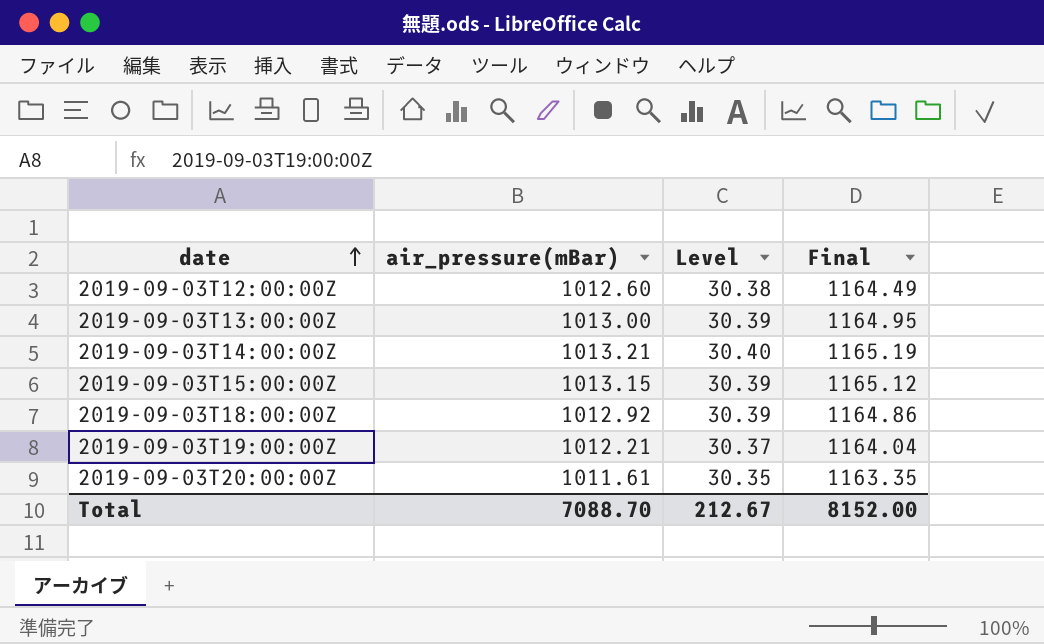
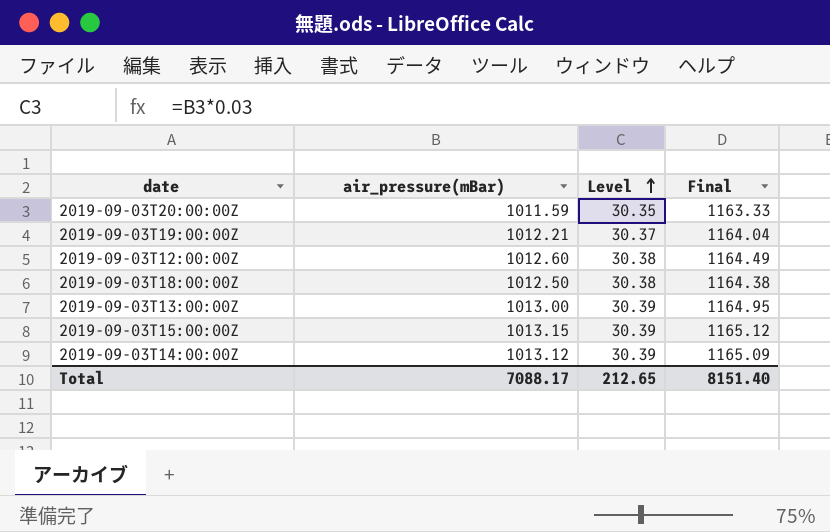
row order: date ascending -> Level ascending
2019-09-03T20:00:00Z | air_pressure(mBar): 1011.61 -> 1011.59
2019-09-03T20:00:00Z | Final: 1163.35 -> 1163.33
2019-09-03T18:00:00Z | air_pressure(mBar): 1012.92 -> 1012.50
2019-09-03T18:00:00Z | Level: 30.39 -> 30.38
2019-09-03T18:00:00Z | Final: 1164.86 -> 1164.38
2019-09-03T14:00:00Z | air_pressure(mBar): 1013.21 -> 1013.12
2019-09-03T14:00:00Z | Level: 30.40 -> 30.39
2019-09-03T14:00:00Z | Final: 1165.19 -> 1165.09
Total | air_pressure(mBar): 7088.70 -> 7088.17
Total | Level: 212.67 -> 212.65
Total | Final: 8152.00 -> 8151.40

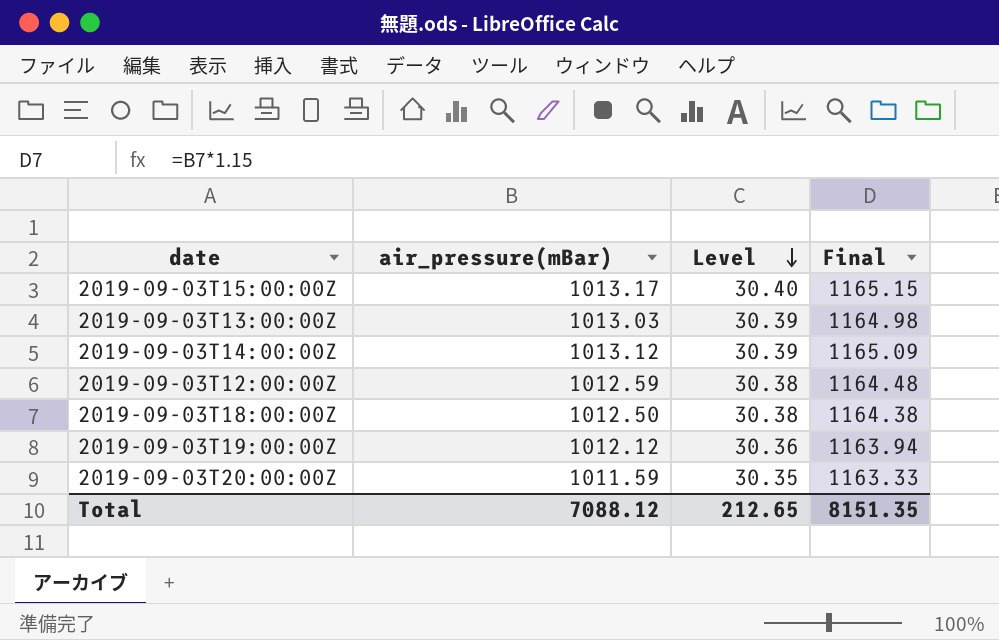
row order: Level ascending -> Level descending
2019-09-03T15:00:00Z | air_pressure(mBar): 1013.15 -> 1013.17
2019-09-03T15:00:00Z | Level: 30.39 -> 30.40
2019-09-03T15:00:00Z | Final: 1165.12 -> 1165.15
2019-09-03T13:00:00Z | air_pressure(mBar): 1013.00 -> 1013.03
2019-09-03T13:00:00Z | Final: 1164.95 -> 1164.98
2019-09-03T12:00:00Z | air_pressure(mBar): 1012.60 -> 1012.59
2019-09-03T12:00:00Z | Final: 1164.49 -> 1164.48
2019-09-03T19:00:00Z | air_pressure(mBar): 1012.21 -> 1012.12
2019-09-03T19:00:00Z | Level: 30.37 -> 30.36
2019-09-03T19:00:00Z | Final: 1164.04 -> 1163.94
Total | air_pressure(mBar): 7088.17 -> 7088.12
Total | Final: 8151.40 -> 8151.35

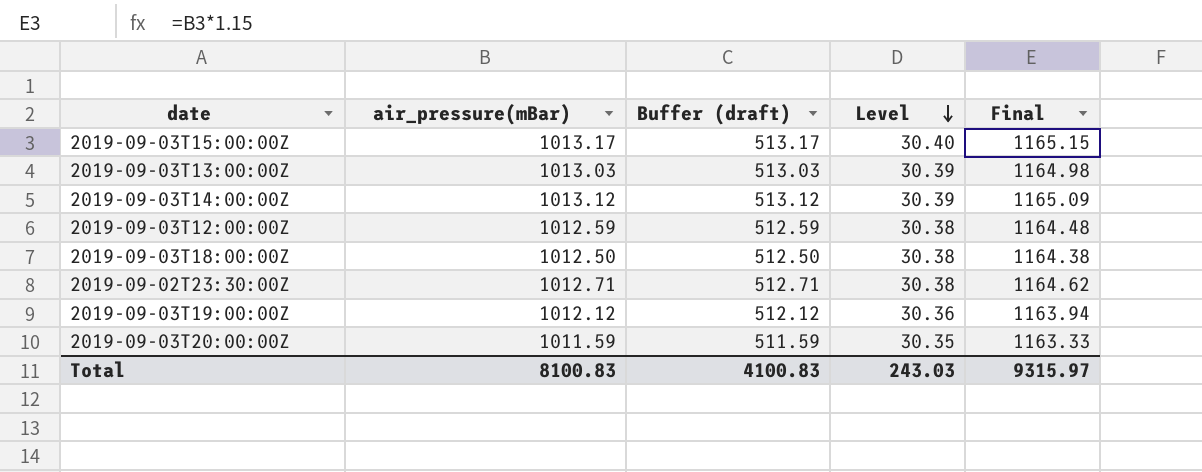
column Buffer (draft) | formula: none -> [air_pressure(mBar)] - 500
row 2019-09-02T23:30:00Z: none -> 1012.71 | 512.71 | 30.38 | 1164.62
Total | air_pressure(mBar): 7088.12 -> 8100.83
Total | Level: 212.65 -> 243.03
Total | Final: 8151.35 -> 9315.97

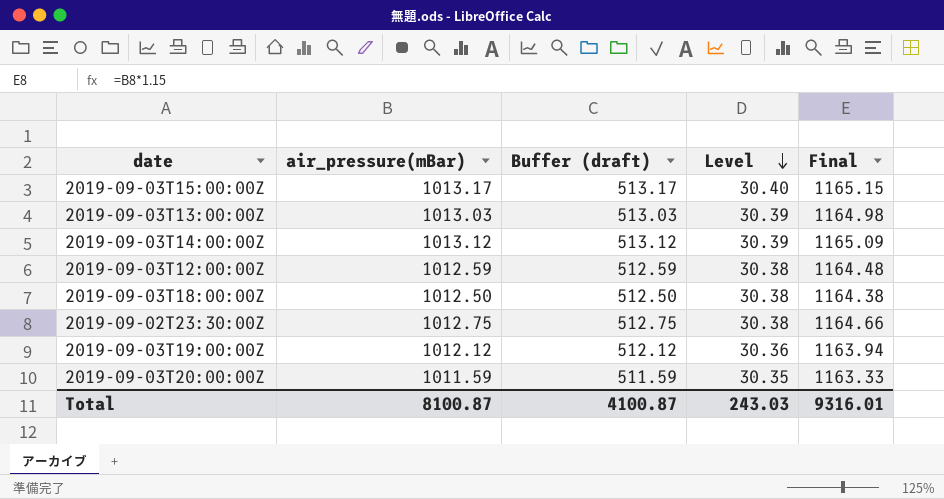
2019-09-02T23:30:00Z | air_pressure(mBar): 1012.71 -> 1012.75
2019-09-02T23:30:00Z | Buffer (draft): 512.71 -> 512.75
2019-09-02T23:30:00Z | Final: 1164.62 -> 1164.66
Total | air_pressure(mBar): 8100.83 -> 8100.87
Total | Buffer (draft): 4100.83 -> 4100.87
Total | Final: 9315.97 -> 9316.01

